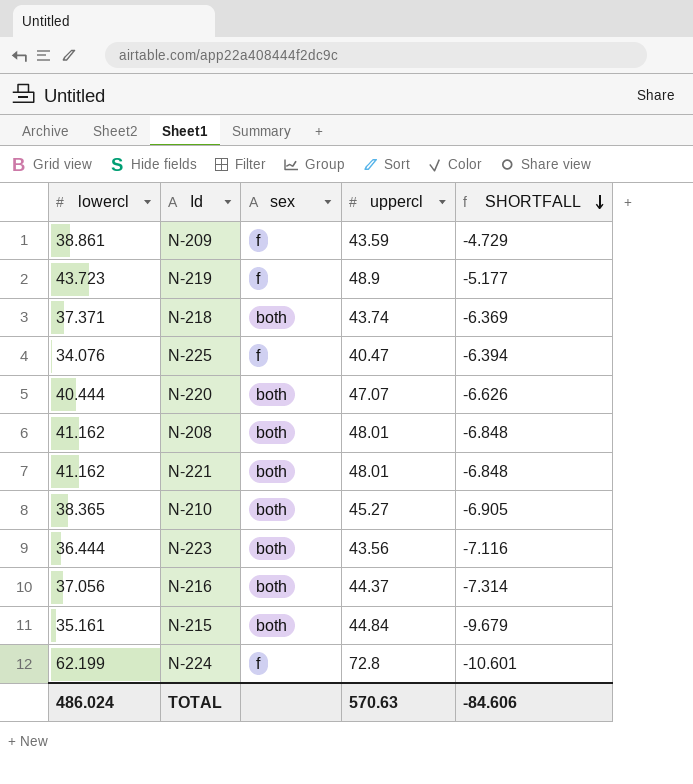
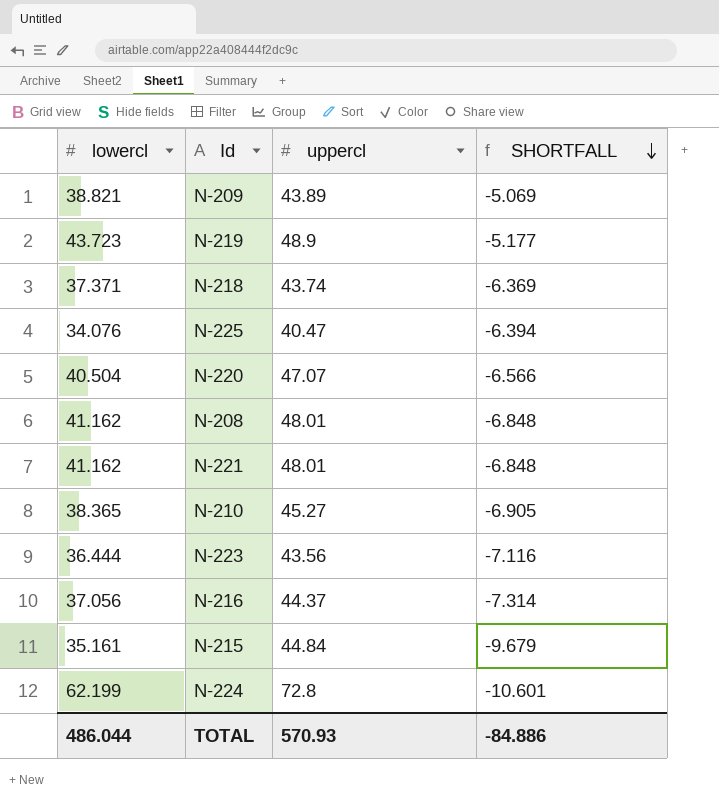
column sex | position: 3 -> none
N-209 | lowercl: 38.861 -> 38.821
N-209 | uppercl: 43.59 -> 43.89
N-209 | SHORTFALL: -4.729 -> -5.069
N-220 | lowercl: 40.444 -> 40.504
N-220 | SHORTFALL: -6.626 -> -6.566
TOTAL | lowercl: 486.024 -> 486.044
TOTAL | uppercl: 570.63 -> 570.93
TOTAL | SHORTFALL: -84.606 -> -84.886

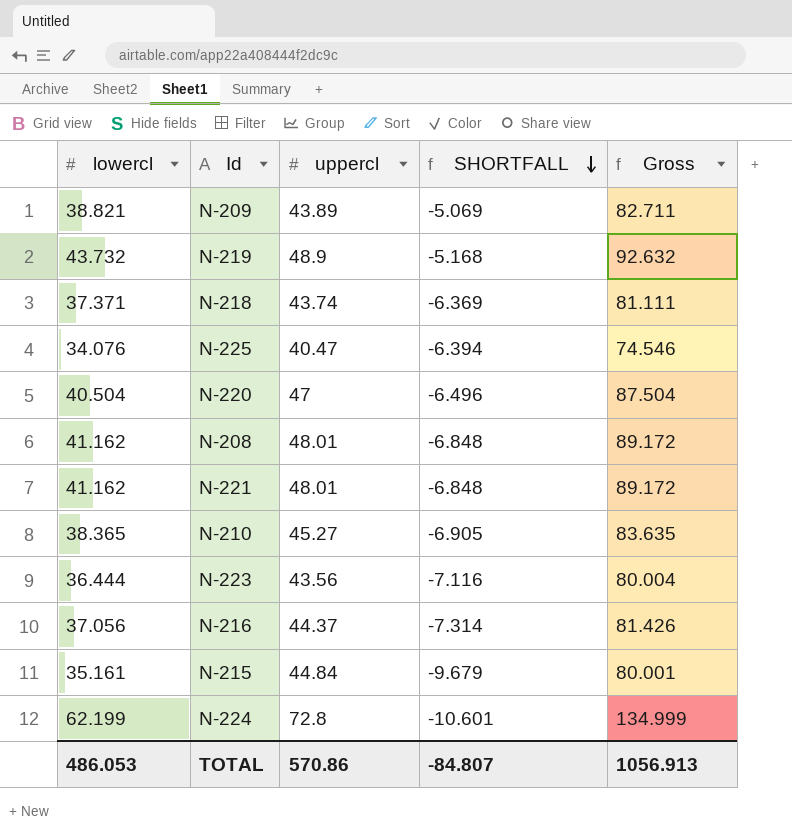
column Gross | formula: none -> [lowercl] + [uppercl]
N-219 | lowercl: 43.723 -> 43.732
N-219 | SHORTFALL: -5.177 -> -5.168
N-220 | uppercl: 47.07 -> 47
N-220 | SHORTFALL: -6.566 -> -6.496
TOTAL | lowercl: 486.044 -> 486.053
TOTAL | uppercl: 570.93 -> 570.86
TOTAL | SHORTFALL: -84.886 -> -84.807

